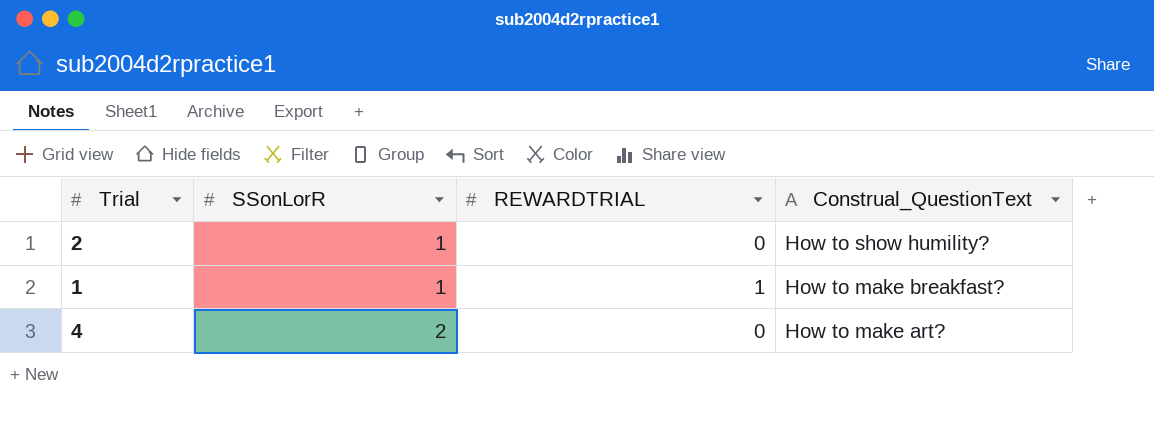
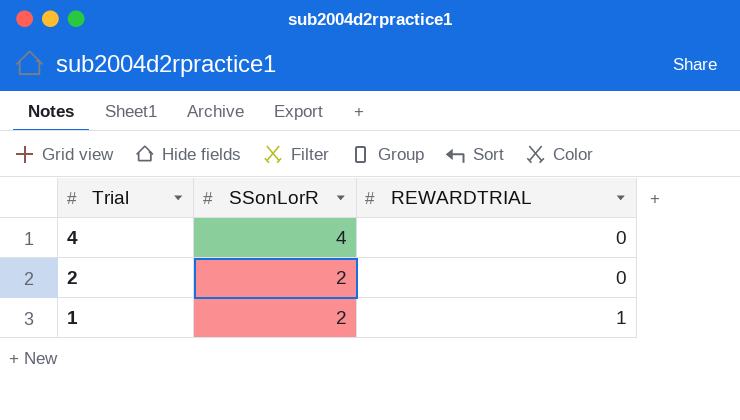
row order: SSonLorR ascending -> Trial descending
column Construal_QuestionText | position: 4 -> none
4 | SSonLorR: 2 -> 4
2 | SSonLorR: 1 -> 2
1 | SSonLorR: 1 -> 2

